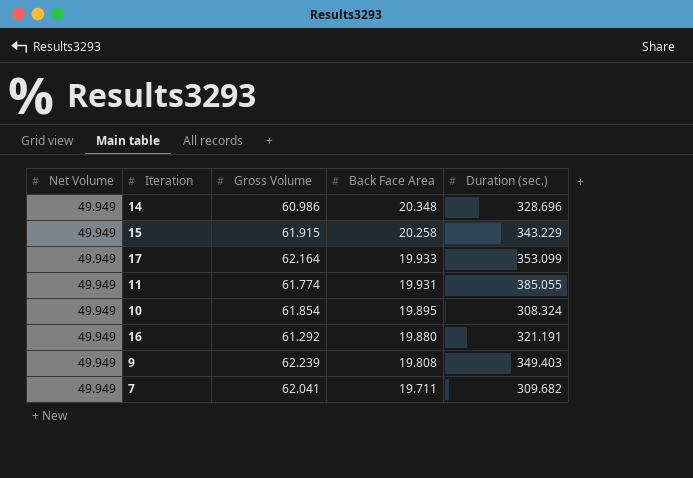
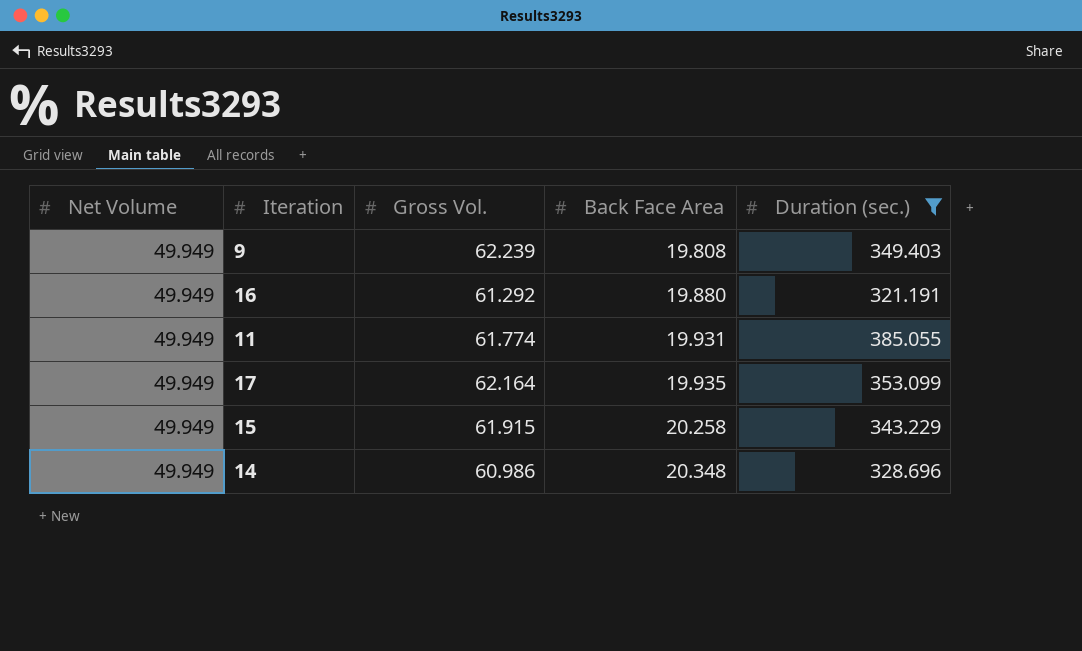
filter: none -> Duration (sec.) >= 321.191
row order: Back Face Area descending -> Back Face Area ascending
column name: Gross Volume -> Gross Vol.
17 | Back Face Area: 19.933 -> 19.935

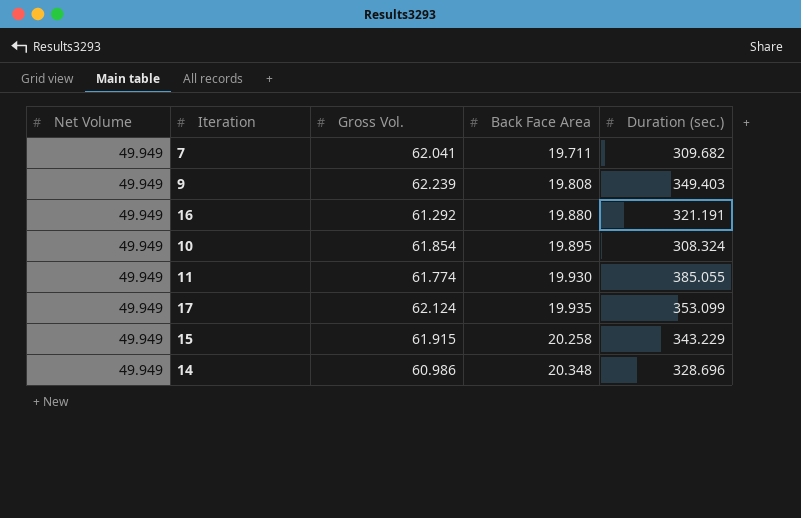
filter: Duration (sec.) >= 321.191 -> none
11 | Back Face Area: 19.931 -> 19.930
17 | Gross Vol.: 62.164 -> 62.124

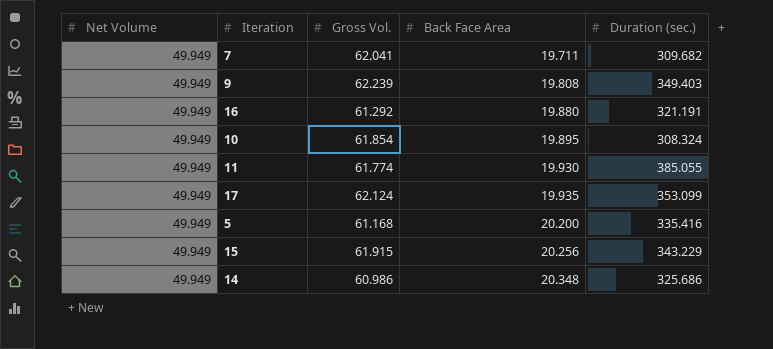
row 5: none -> 49.949 | 61.168 | 20.200 | 335.416
15 | Back Face Area: 20.258 -> 20.256
14 | Duration (sec.): 328.696 -> 325.686

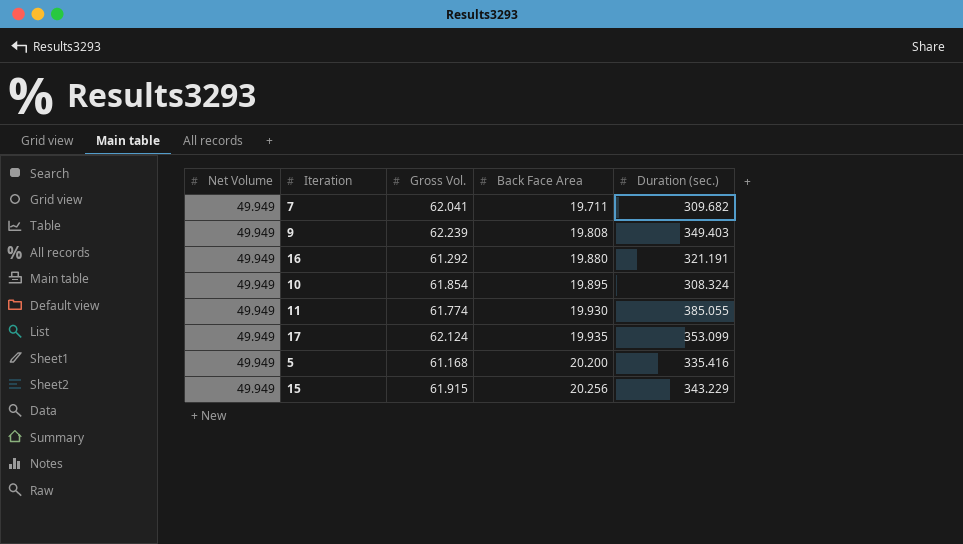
row 14: 49.949 | 60.986 | 20.348 | 325.686 -> none

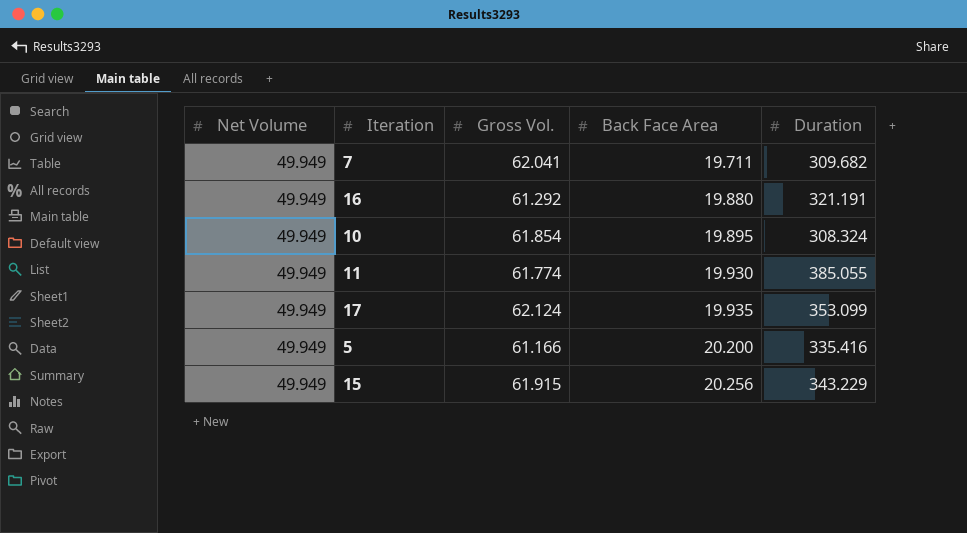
column name: Duration (sec.) -> Duration
row 9: 49.949 | 62.239 | 19.808 | 349.403 -> none
5 | Gross Vol.: 61.168 -> 61.166

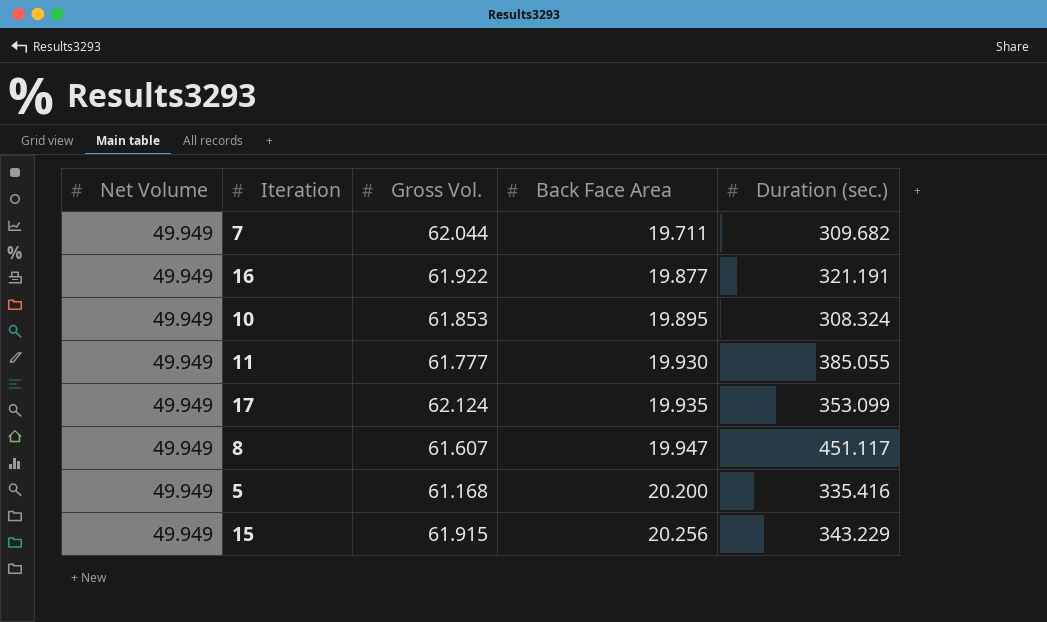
column name: Duration -> Duration (sec.)
7 | Gross Vol.: 62.041 -> 62.044
16 | Gross Vol.: 61.292 -> 61.922
16 | Back Face Area: 19.880 -> 19.877
10 | Gross Vol.: 61.854 -> 61.853
11 | Gross Vol.: 61.774 -> 61.777
row 8: none -> 49.949 | 61.607 | 19.947 | 451.117
5 | Gross Vol.: 61.166 -> 61.168

